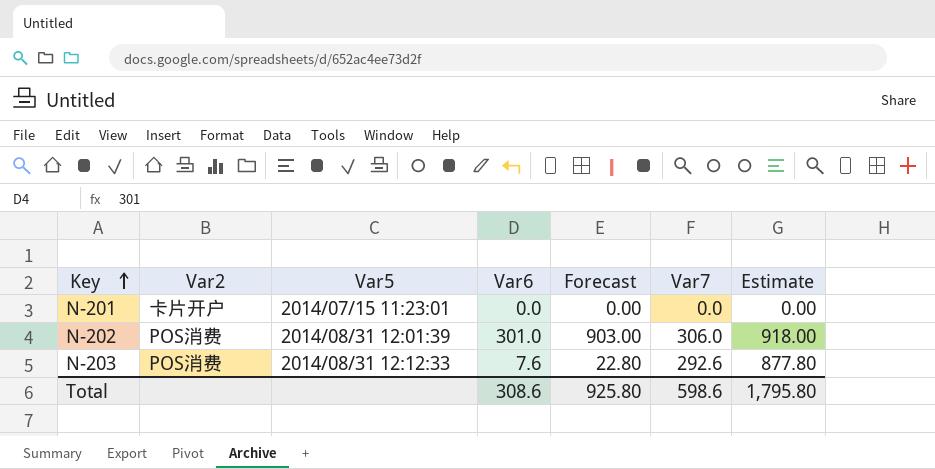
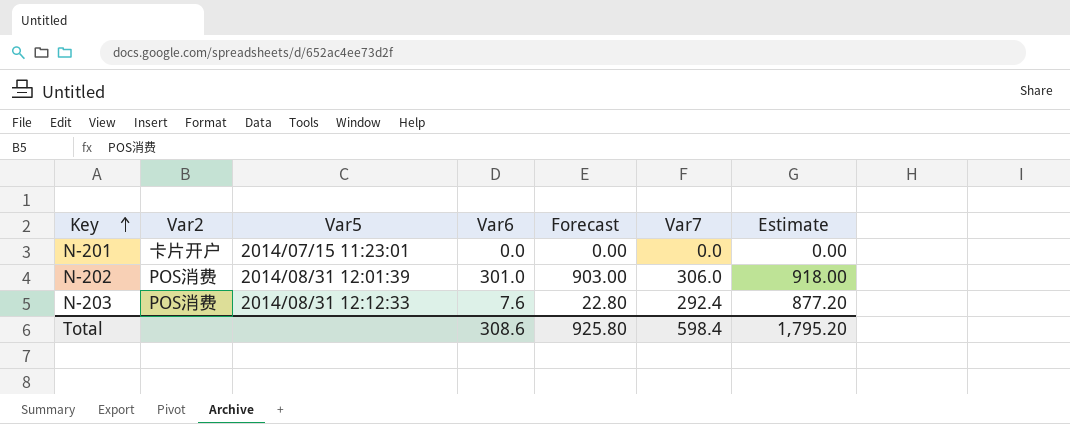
N-203 | Var7: 292.6 -> 292.4
N-203 | Estimate: 877.80 -> 877.20
Total | Var7: 598.6 -> 598.4
Total | Estimate: 1,795.80 -> 1,795.20

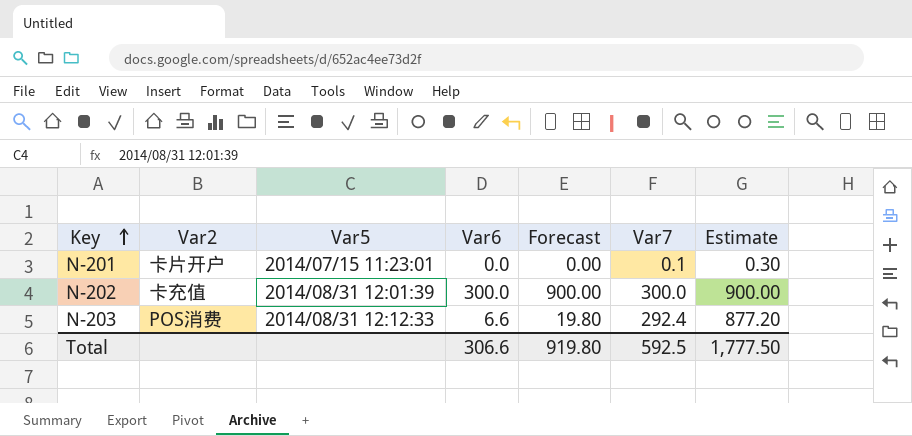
N-201 | Var7: 0.0 -> 0.1
N-201 | Estimate: 0.00 -> 0.30
N-202 | Var2: POS消费 -> 卡充值
N-202 | Var6: 301.0 -> 300.0
N-202 | Forecast: 903.00 -> 900.00
N-202 | Var7: 306.0 -> 300.0
N-202 | Estimate: 918.00 -> 900.00
N-203 | Var6: 7.6 -> 6.6
N-203 | Forecast: 22.80 -> 19.80
Total | Var6: 308.6 -> 306.6
Total | Forecast: 925.80 -> 919.80
Total | Var7: 598.4 -> 592.5
Total | Estimate: 1,795.20 -> 1,777.50

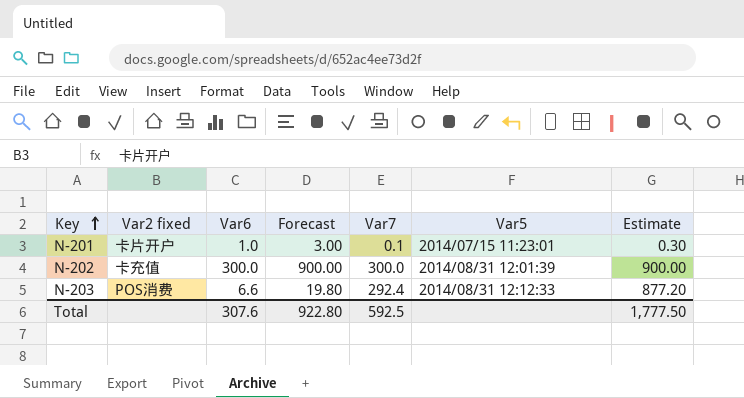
column name: Var2 -> Var2 fixed
column Var5 | position: 3 -> 6
N-201 | Var6: 0.0 -> 1.0
N-201 | Forecast: 0.00 -> 3.00
Total | Var6: 306.6 -> 307.6
Total | Forecast: 919.80 -> 922.80

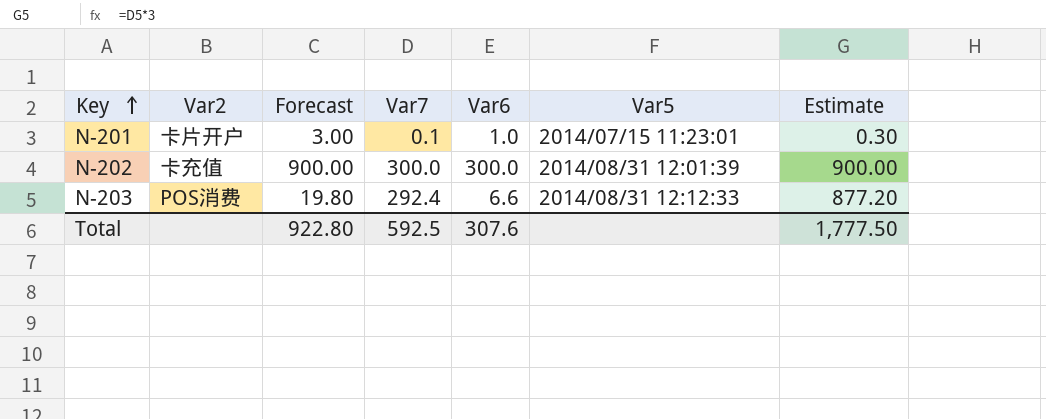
column name: Var2 fixed -> Var2
column Var6 | position: 3 -> 5

